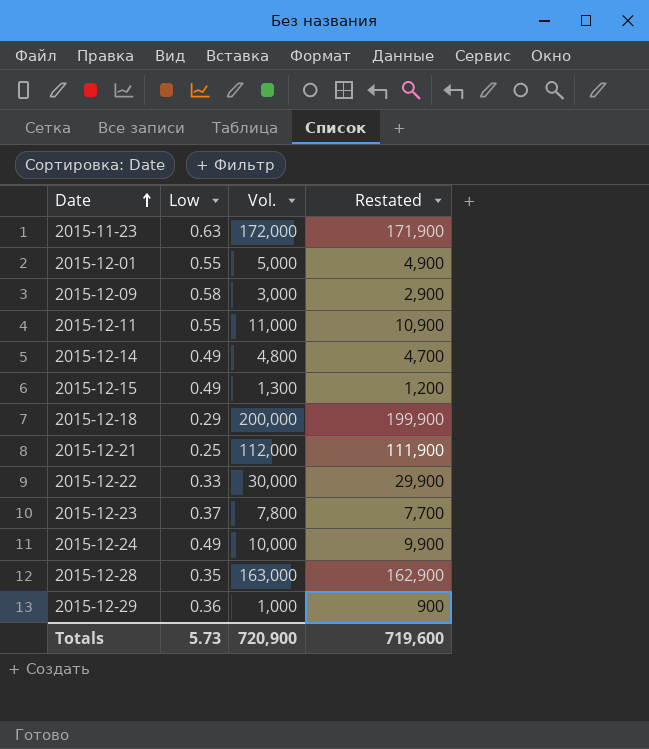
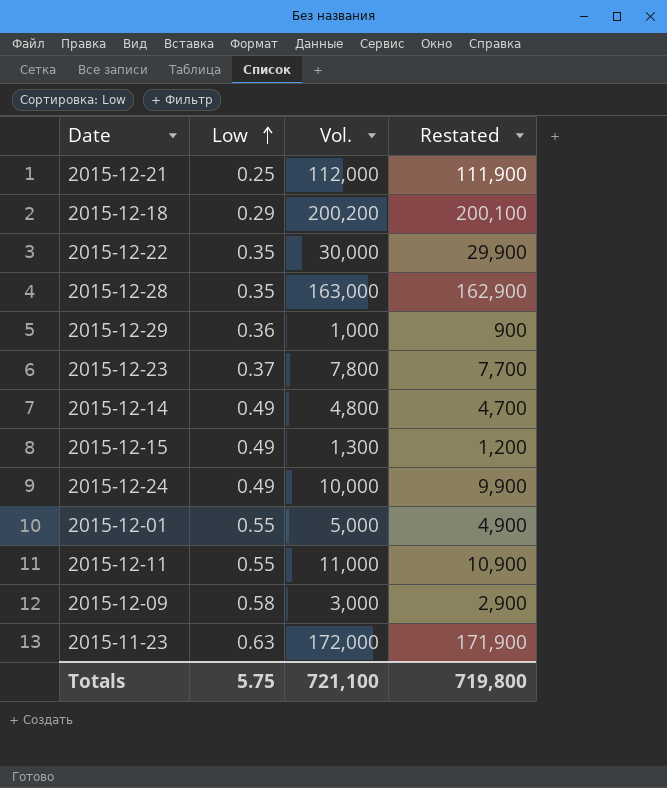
row order: Date ascending -> Low ascending
2015-12-18 | Vol.: 200,000 -> 200,200
2015-12-18 | Restated: 199,900 -> 200,100
2015-12-22 | Low: 0.33 -> 0.35
Totals | Low: 5.73 -> 5.75
Totals | Vol.: 720,900 -> 721,100
Totals | Restated: 719,600 -> 719,800

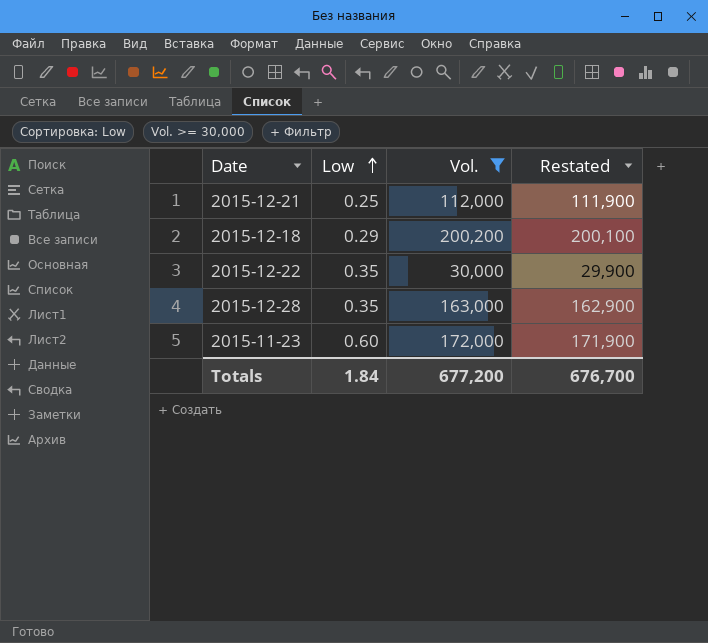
filter: none -> Vol. >= 30,000
2015-11-23 | Low: 0.63 -> 0.60
Totals | Low: 5.75 -> 1.84
Totals | Vol.: 721,100 -> 677,200
Totals | Restated: 719,800 -> 676,700

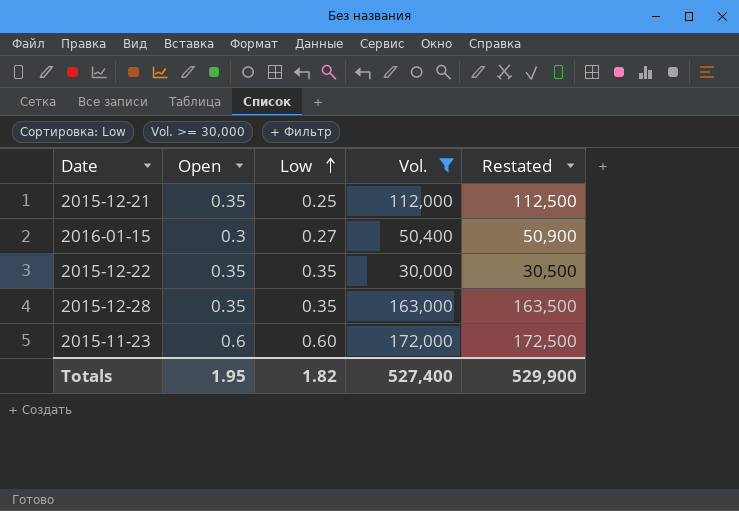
column Open | position: none -> 2
column Restated | formula: [Vol.] - 100 -> [Vol.] + 500
row 2015-12-18: 0.29 | 200,200 | 200,100 -> none
row 2016-01-15: none -> 0.3 | 0.27 | 50,400 | 50,900
Totals | Low: 1.84 -> 1.82
Totals | Vol.: 677,200 -> 527,400
Totals | Restated: 676,700 -> 529,900

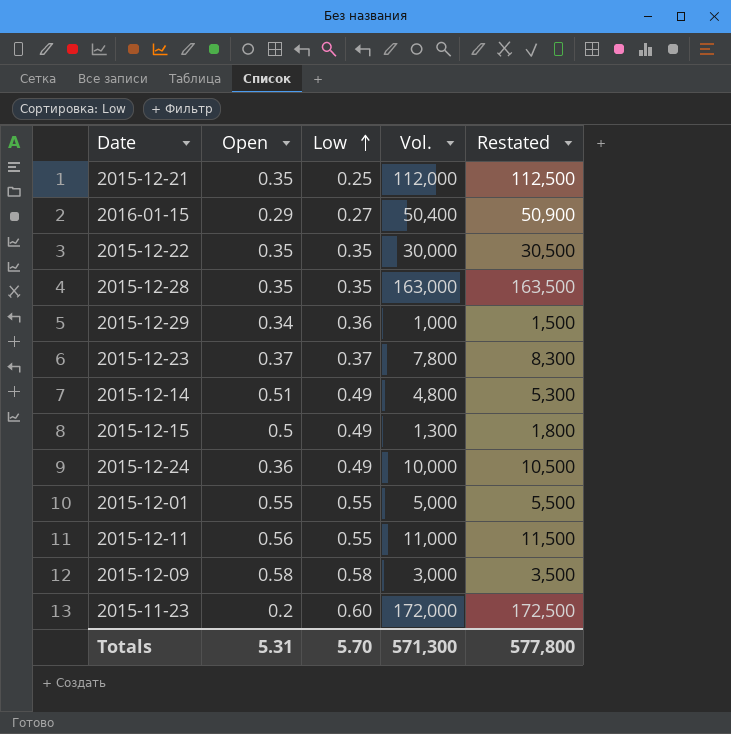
filter: Vol. >= 30,000 -> none
2016-01-15 | Open: 0.3 -> 0.29
2015-11-23 | Open: 0.6 -> 0.2
Totals | Open: 1.95 -> 5.31
Totals | Low: 1.82 -> 5.70
Totals | Vol.: 527,400 -> 571,300
Totals | Restated: 529,900 -> 577,800

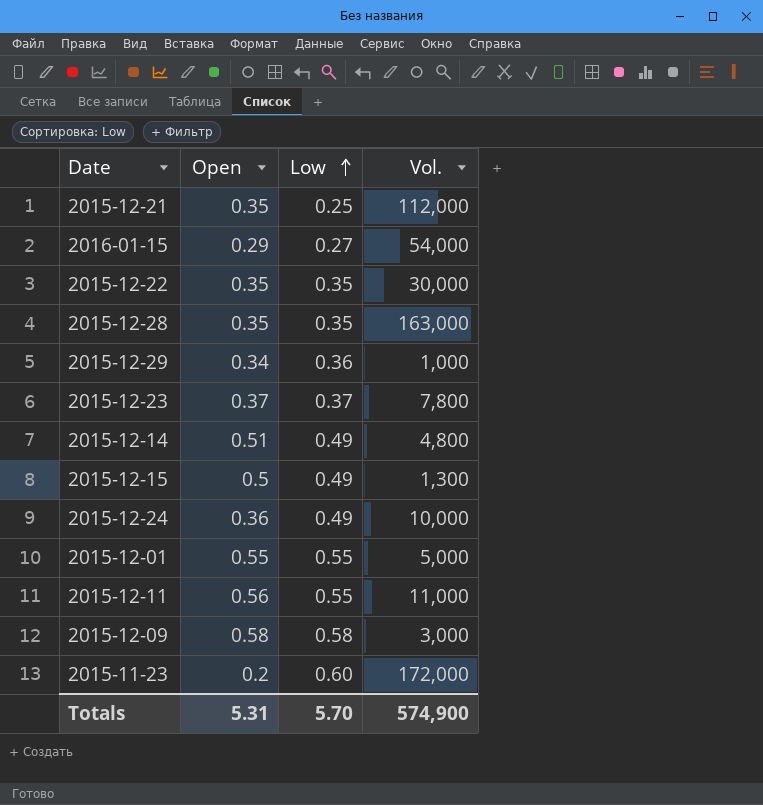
column Restated | formula: [Vol.] + 500 -> none
2016-01-15 | Vol.: 50,400 -> 54,000
Totals | Vol.: 571,300 -> 574,900

